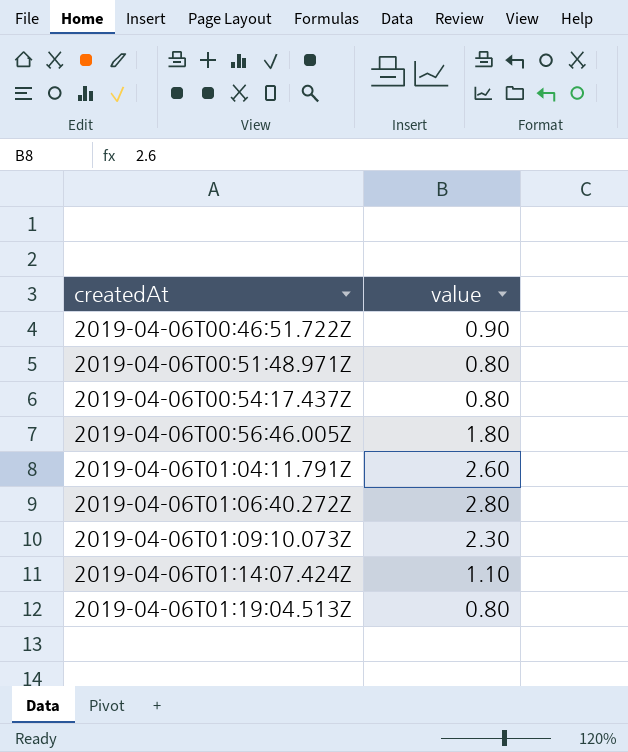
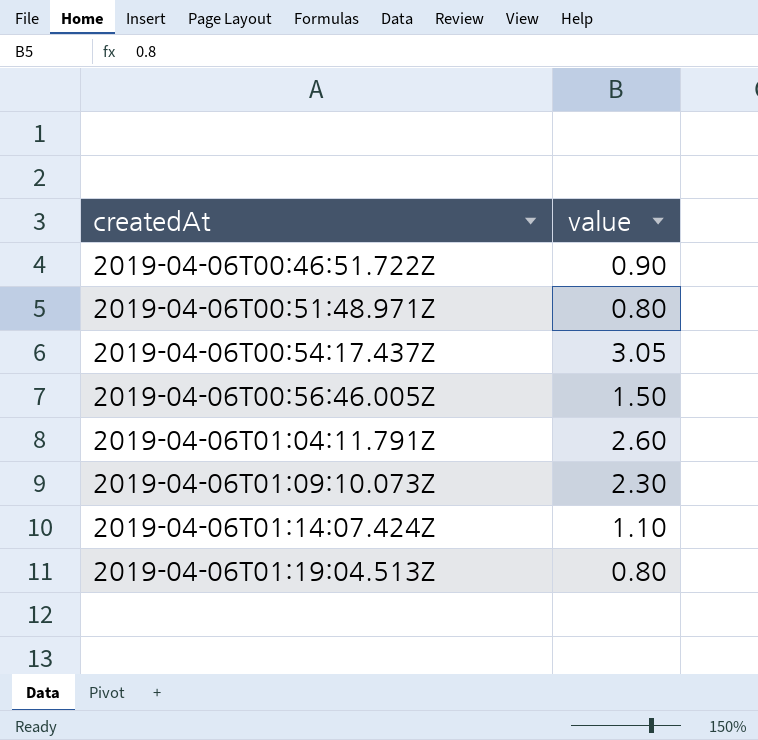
row 2019-04-06T01:06:40.272Z: 2.80 -> none
2019-04-06T00:54:17.437Z | value: 0.80 -> 3.05
2019-04-06T00:56:46.005Z | value: 1.80 -> 1.50

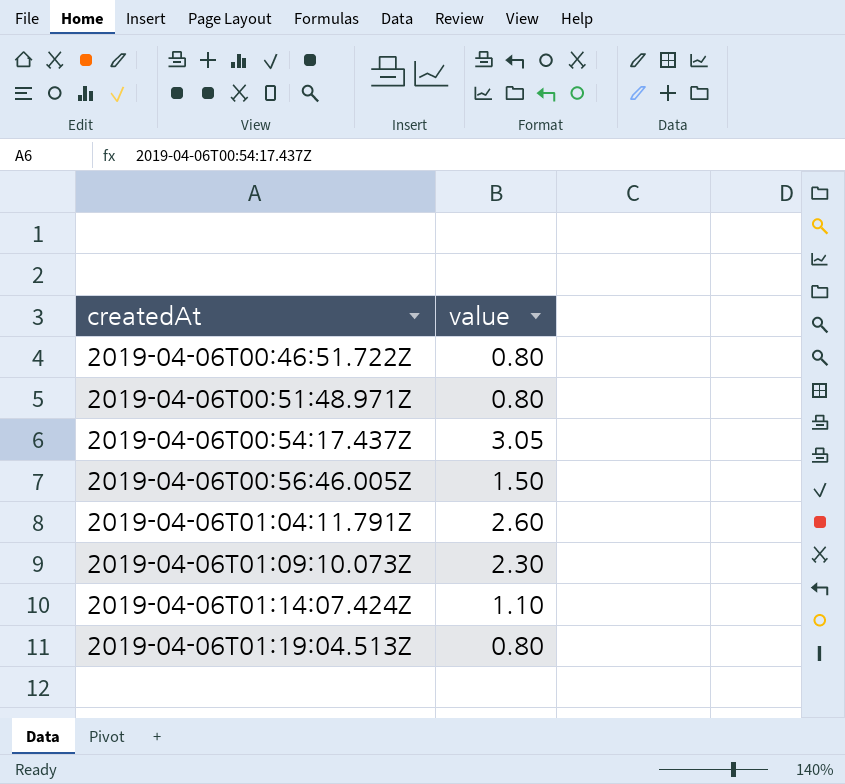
2019-04-06T00:46:51.722Z | value: 0.90 -> 0.80

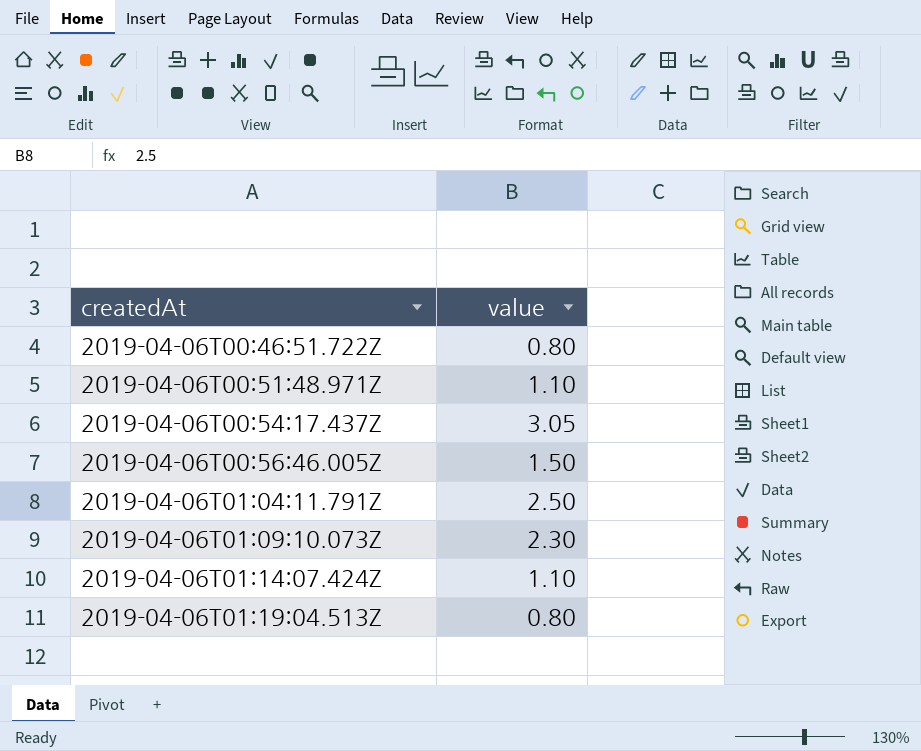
2019-04-06T00:51:48.971Z | value: 0.80 -> 1.10
2019-04-06T01:04:11.791Z | value: 2.60 -> 2.50

